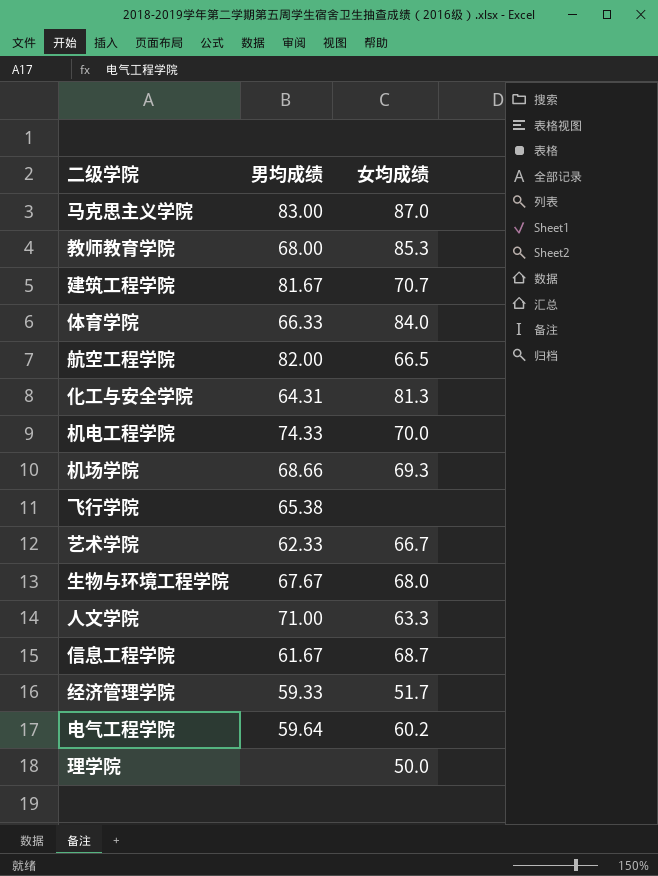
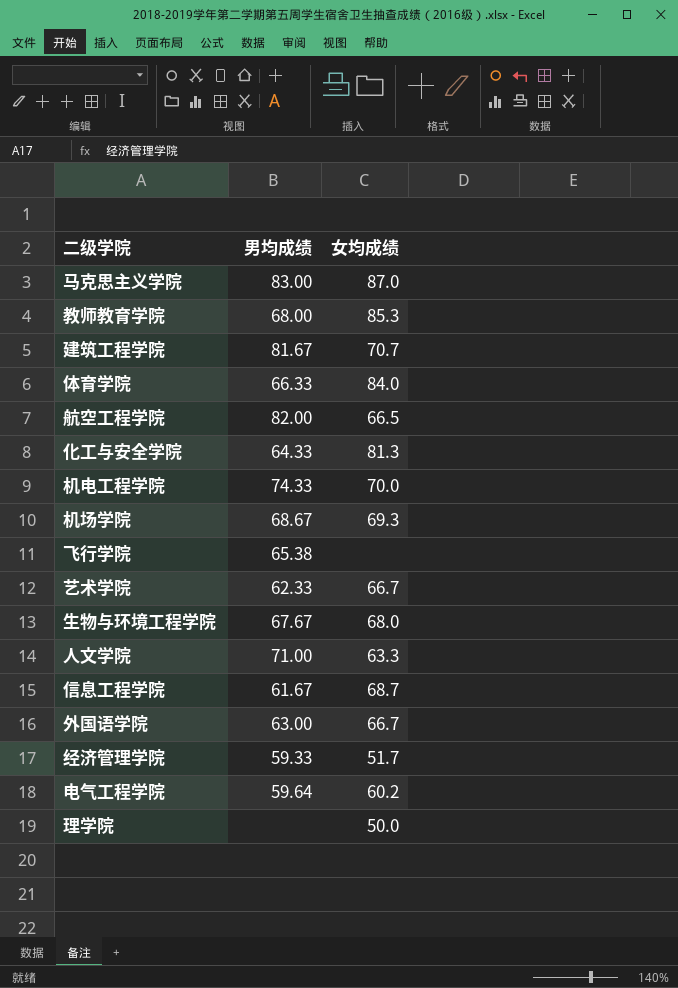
化工与安全学院 | 男均成绩: 64.31 -> 64.33
机场学院 | 男均成绩: 68.66 -> 68.67
row 外国语学院: none -> 63.00 | 66.7

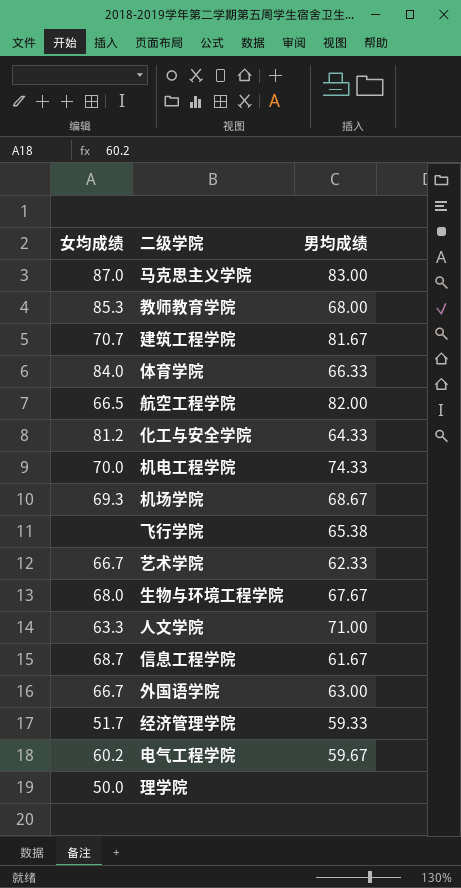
column 女均成绩 | position: 3 -> 1
化工与安全学院 | 女均成绩: 81.3 -> 81.2
电气工程学院 | 男均成绩: 59.64 -> 59.67

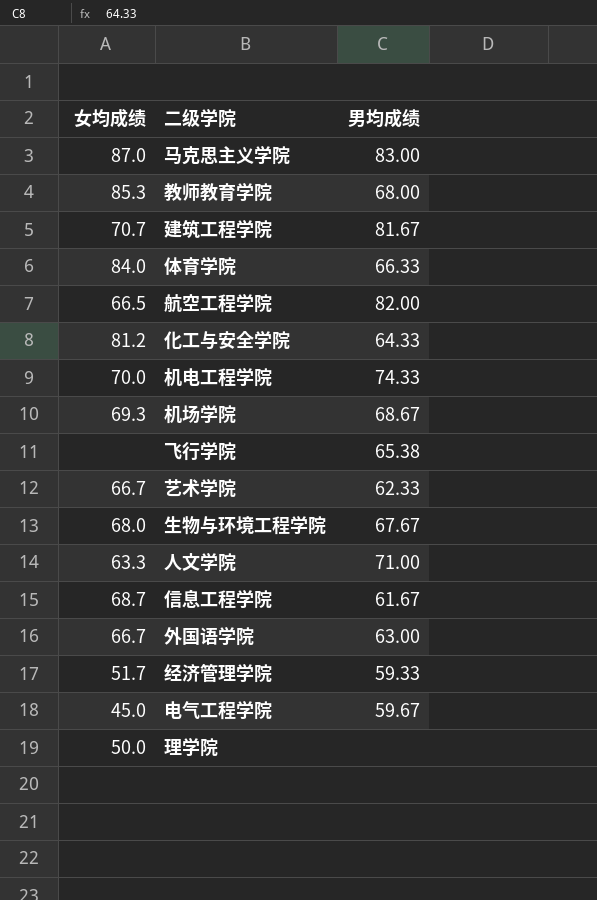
电气工程学院 | 女均成绩: 60.2 -> 45.0

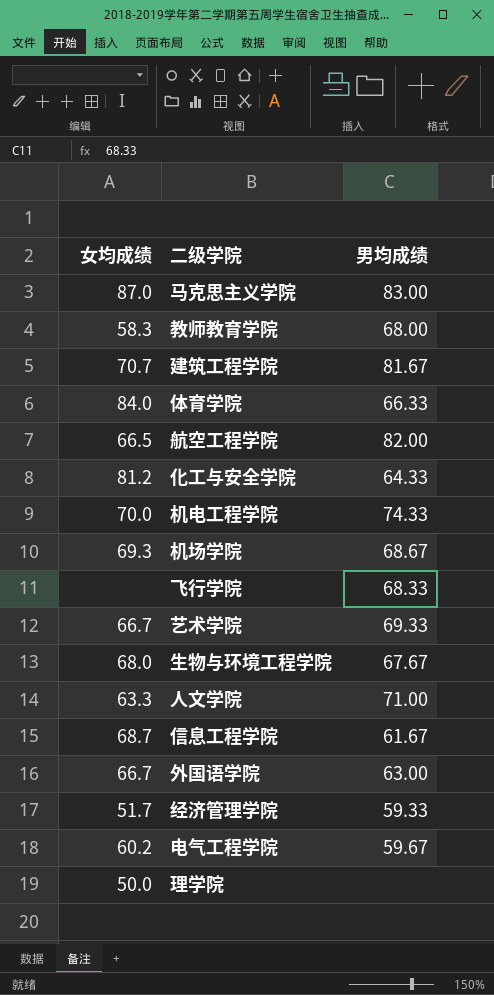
教师教育学院 | 女均成绩: 85.3 -> 58.3
飞行学院 | 男均成绩: 65.38 -> 68.33
艺术学院 | 男均成绩: 62.33 -> 69.33
电气工程学院 | 女均成绩: 45.0 -> 60.2

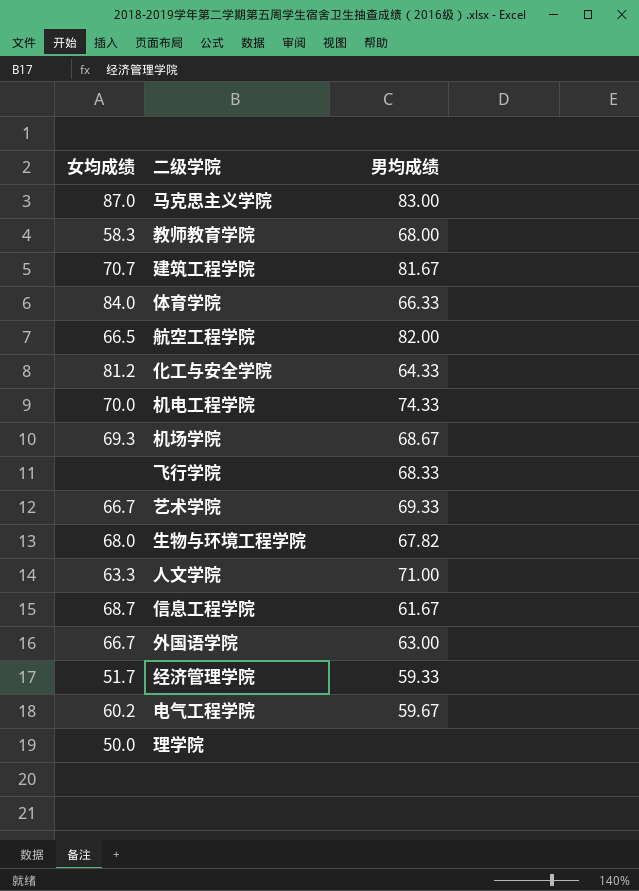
生物与环境工程学院 | 男均成绩: 67.67 -> 67.82

